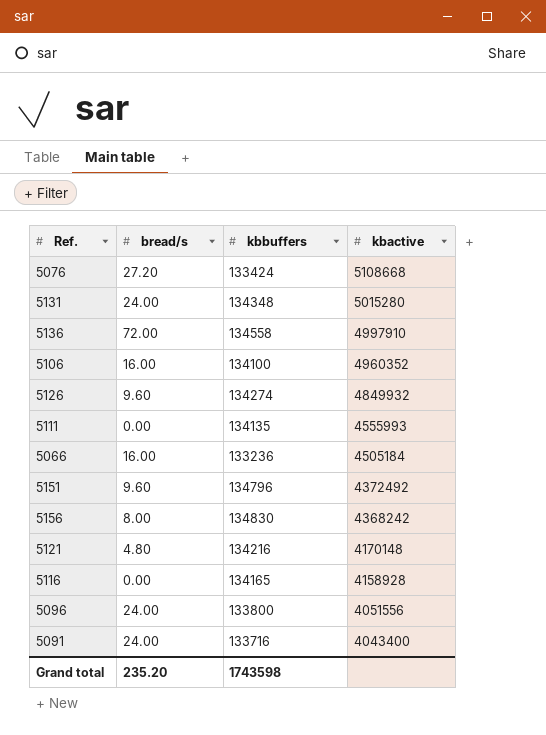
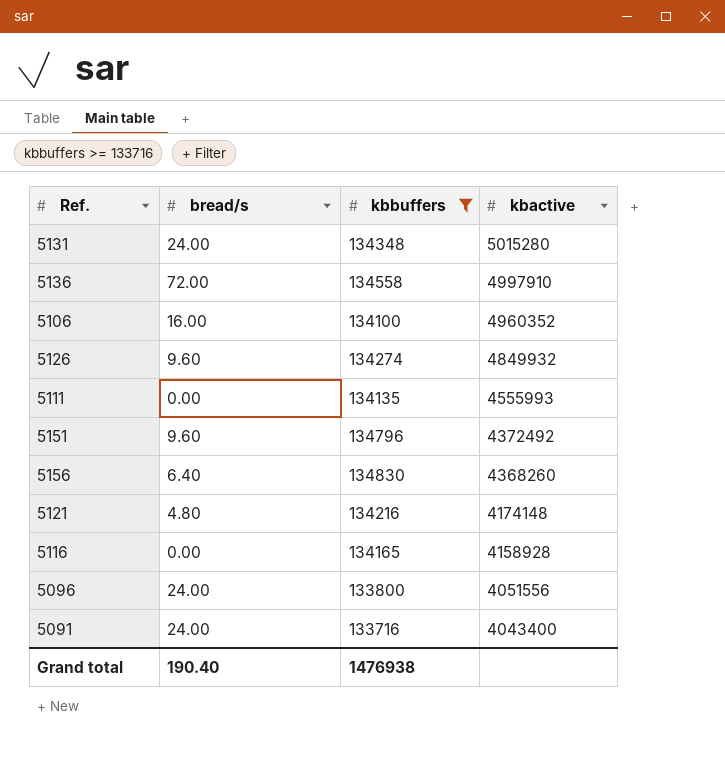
filter: none -> kbbuffers >= 133716
5156 | bread/s: 8.00 -> 6.40
5156 | kbactive: 4368242 -> 4368260
5121 | kbactive: 4170148 -> 4174148
Grand total | bread/s: 235.20 -> 190.40
Grand total | kbbuffers: 1743598 -> 1476938

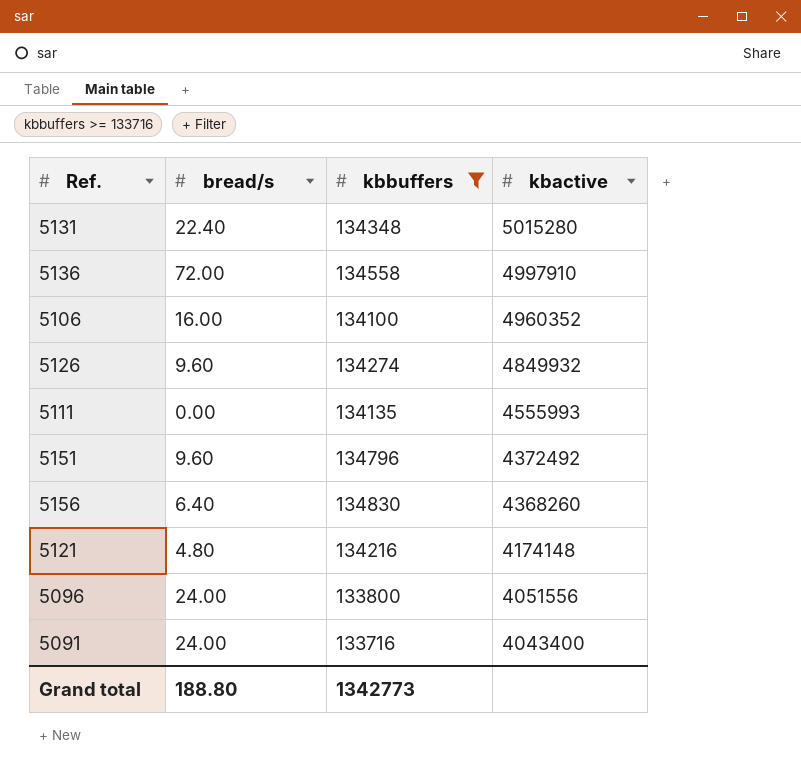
row 5116: 0.00 | 134165 | 4158928 -> none
5131 | bread/s: 24.00 -> 22.40
Grand total | bread/s: 190.40 -> 188.80
Grand total | kbbuffers: 1476938 -> 1342773

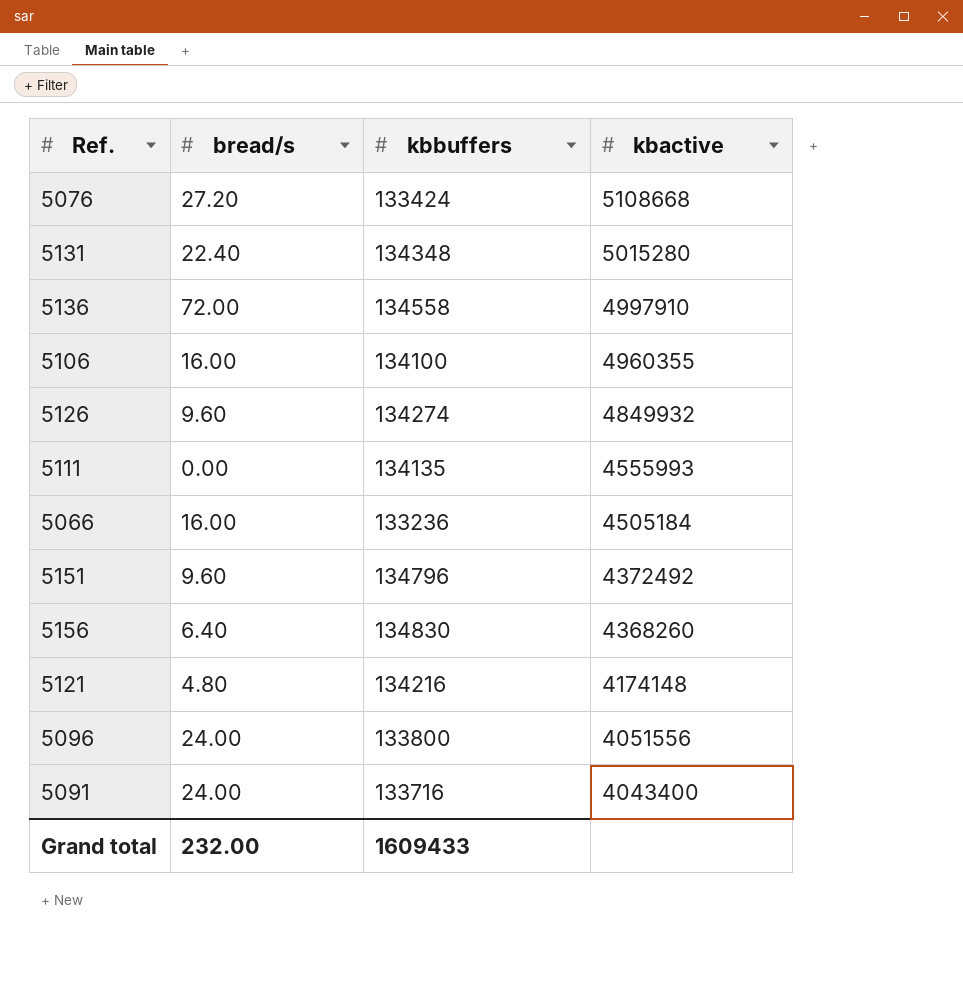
filter: kbbuffers >= 133716 -> none
5106 | kbactive: 4960352 -> 4960355
Grand total | bread/s: 188.80 -> 232.00
Grand total | kbbuffers: 1342773 -> 1609433

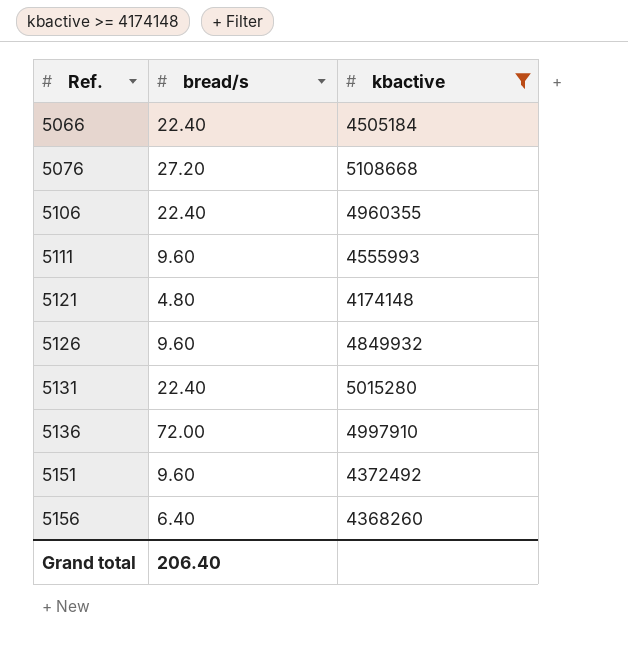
filter: none -> kbactive >= 4174148
row order: kbactive descending -> Ref. ascending
column kbbuffers | position: 3 -> none
5066 | bread/s: 16.00 -> 22.40
5106 | bread/s: 16.00 -> 22.40
5111 | bread/s: 0.00 -> 9.60
Grand total | bread/s: 232.00 -> 206.40

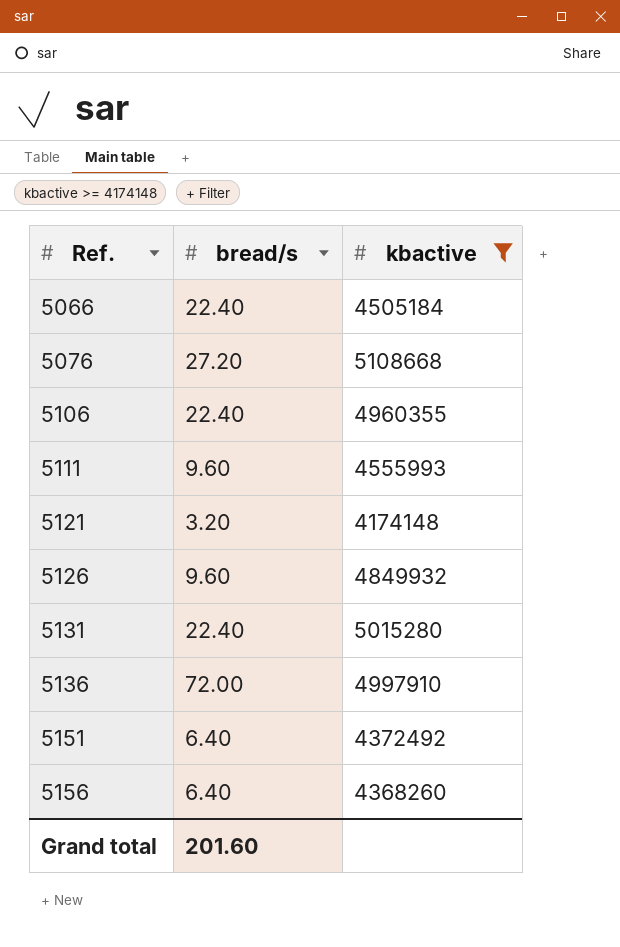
5121 | bread/s: 4.80 -> 3.20
5151 | bread/s: 9.60 -> 6.40
Grand total | bread/s: 206.40 -> 201.60

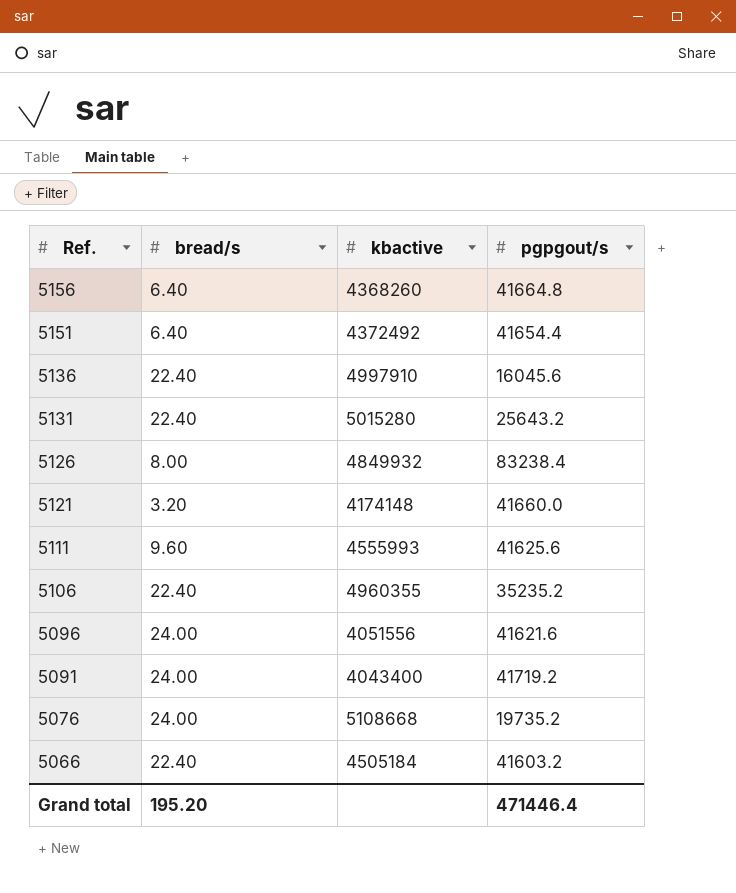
filter: kbactive >= 4174148 -> none
row order: Ref. ascending -> Ref. descending
column pgpgout/s | position: none -> 4
5136 | bread/s: 72.00 -> 22.40
5126 | bread/s: 9.60 -> 8.00
5076 | bread/s: 27.20 -> 24.00
Grand total | bread/s: 201.60 -> 195.20

